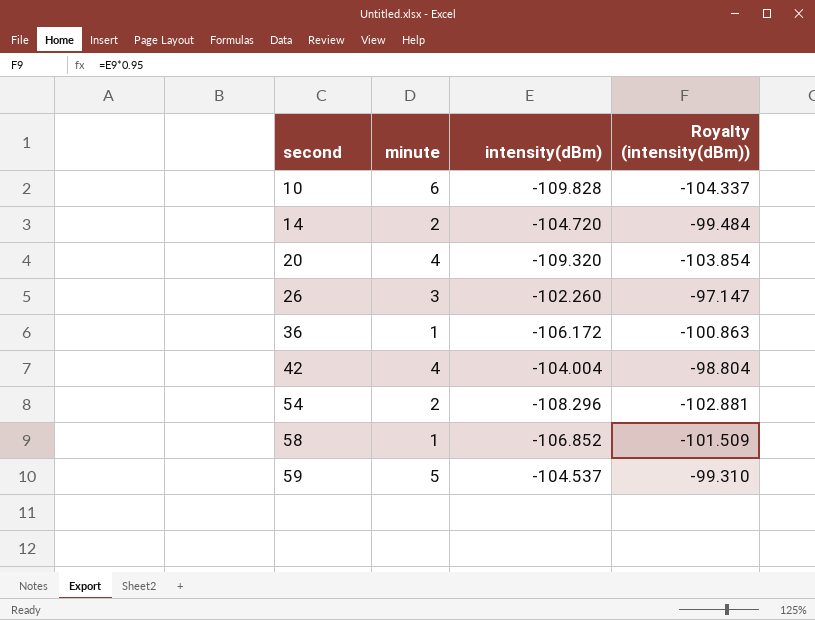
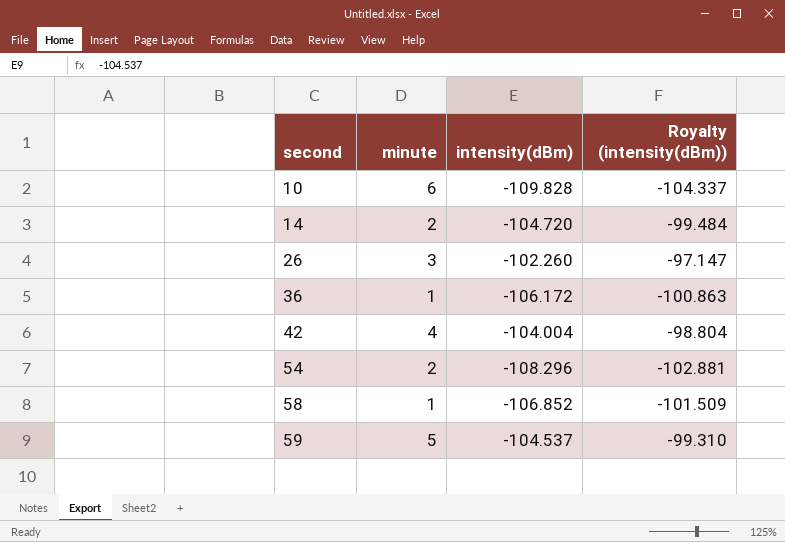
row 20: 4 | -109.320 | -103.854 -> none

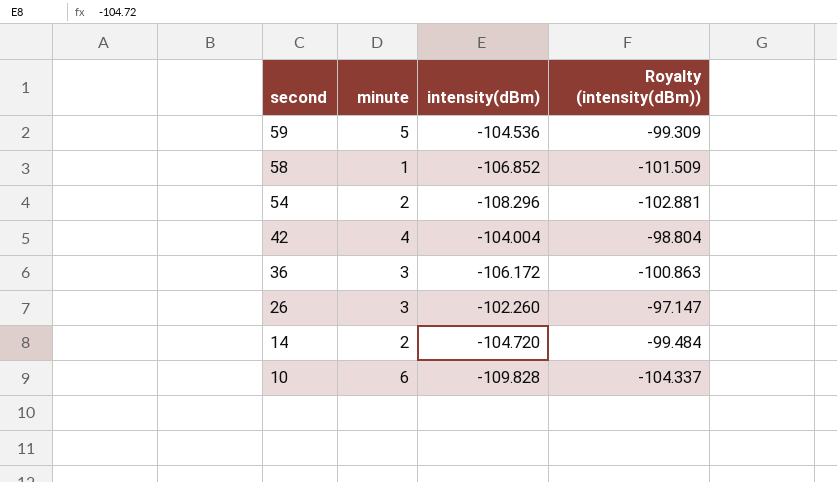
row order: second ascending -> second descending
59 | intensity(dBm): -104.537 -> -104.536
59 | Royalty (intensity(dBm)): -99.310 -> -99.309
36 | minute: 1 -> 3

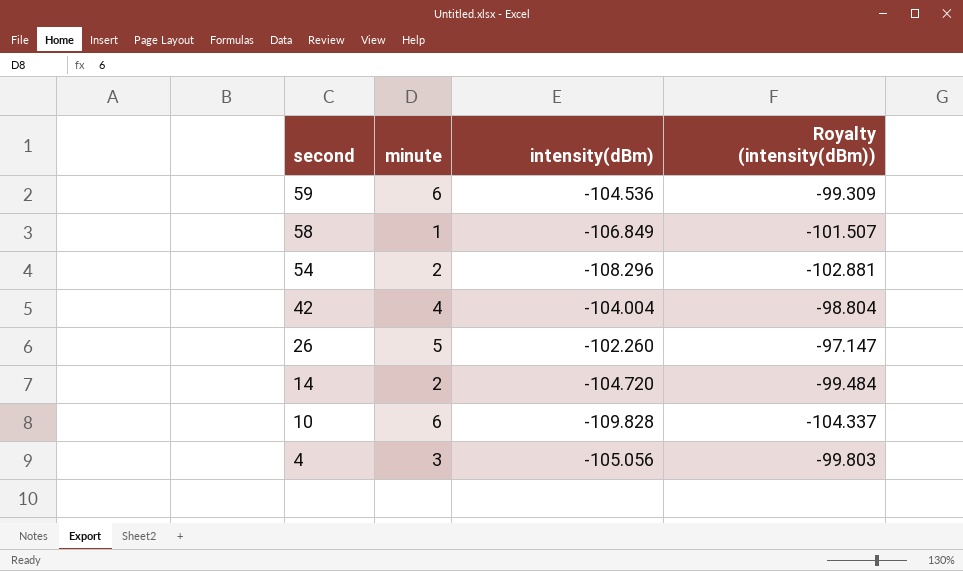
row 36: 3 | -106.172 | -100.863 -> none
59 | minute: 5 -> 6
58 | intensity(dBm): -106.852 -> -106.849
58 | Royalty (intensity(dBm)): -101.509 -> -101.507
26 | minute: 3 -> 5
row 4: none -> 3 | -105.056 | -99.803

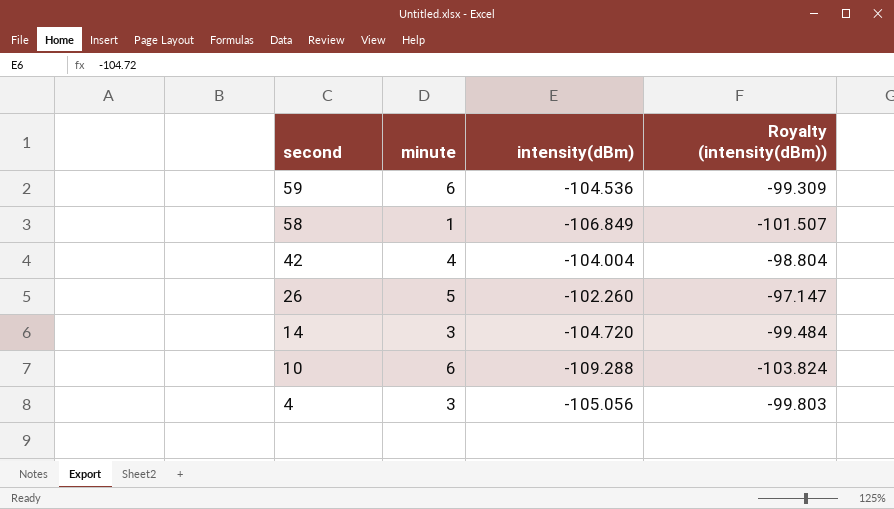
row 54: 2 | -108.296 | -102.881 -> none
14 | minute: 2 -> 3
10 | intensity(dBm): -109.828 -> -109.288
10 | Royalty (intensity(dBm)): -104.337 -> -103.824

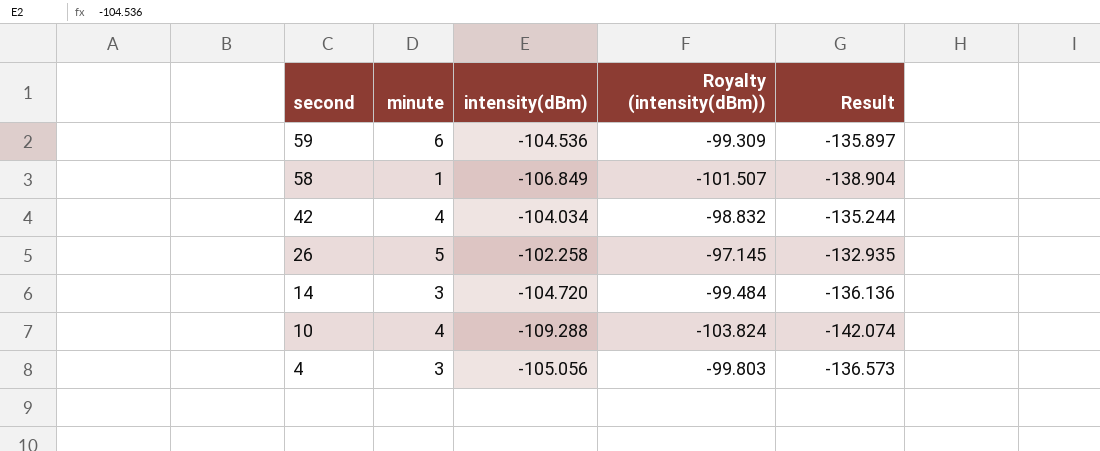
column Result | formula: none -> [intensity(dBm)] * 1.3
42 | intensity(dBm): -104.004 -> -104.034
42 | Royalty (intensity(dBm)): -98.804 -> -98.832
26 | intensity(dBm): -102.260 -> -102.258
26 | Royalty (intensity(dBm)): -97.147 -> -97.145
10 | minute: 6 -> 4

